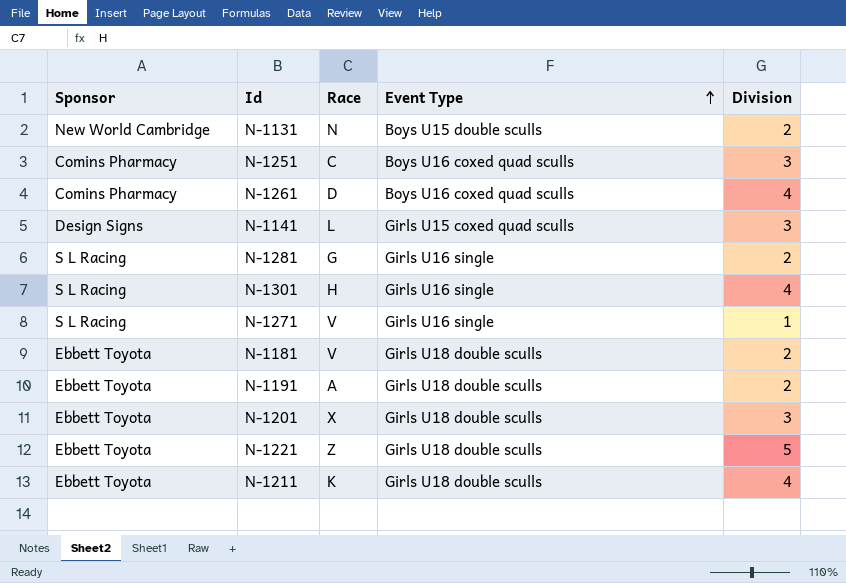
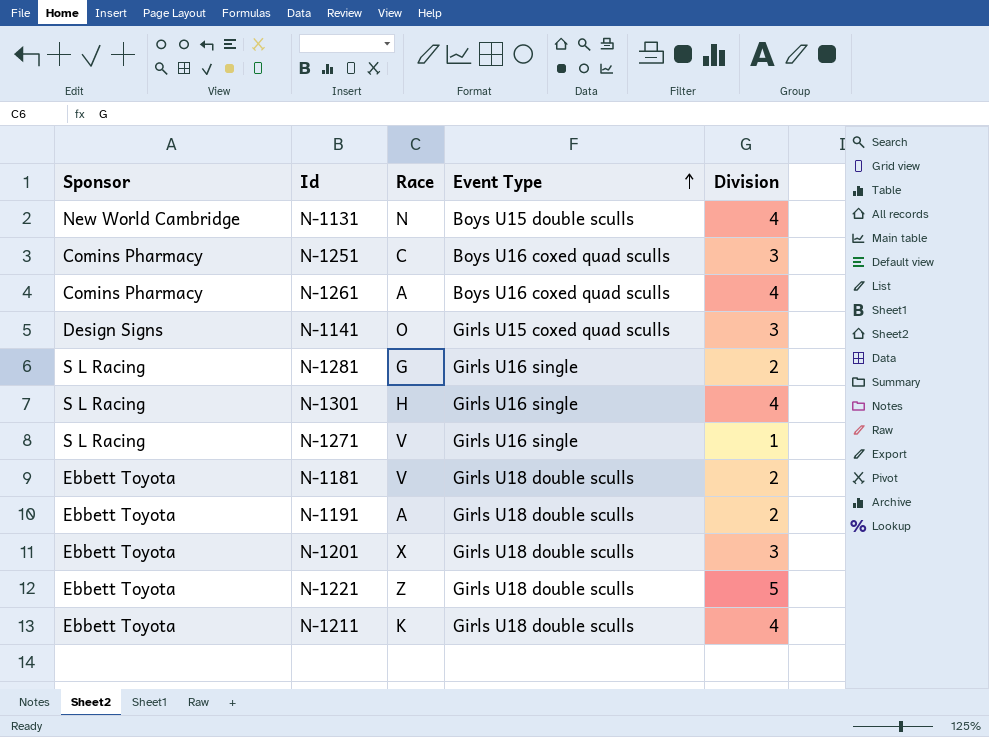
N-1131 | Division: 2 -> 4
N-1261 | Race: D -> A
N-1141 | Race: L -> O

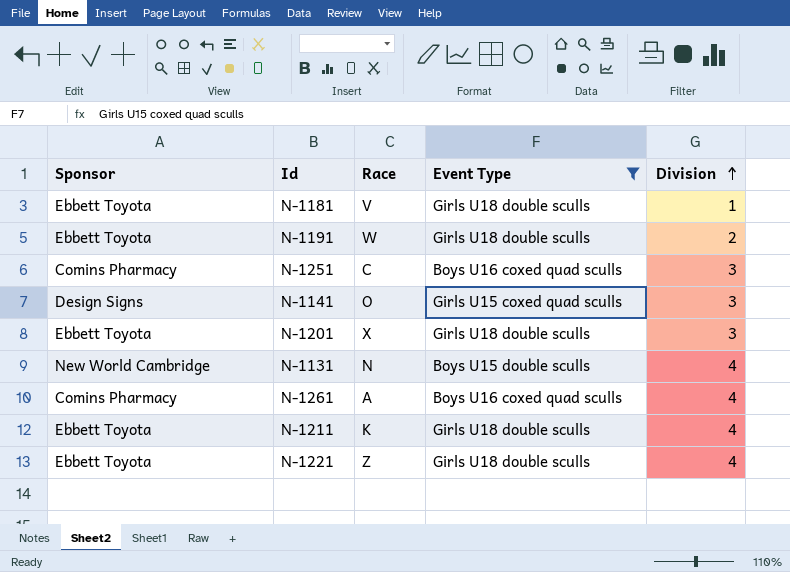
filter: none -> Event Type != Girls U16 single
row order: Event Type ascending -> Division ascending
N-1181 | Division: 2 -> 1
N-1191 | Race: A -> W
N-1221 | Division: 5 -> 4

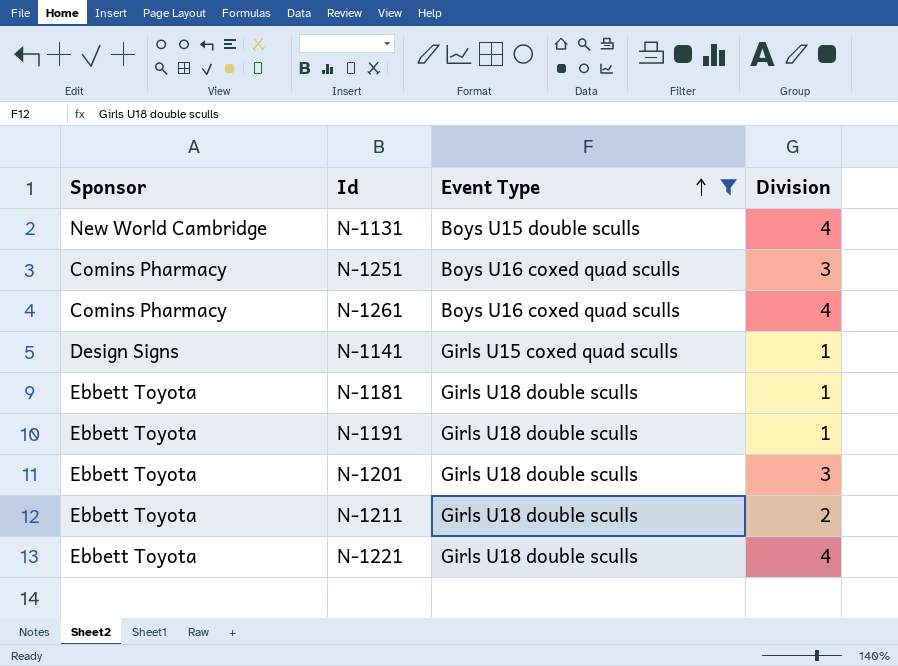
row order: Division ascending -> Event Type ascending
column Race | position: 3 -> none
N-1141 | Division: 3 -> 1
N-1191 | Division: 2 -> 1
N-1211 | Division: 4 -> 2

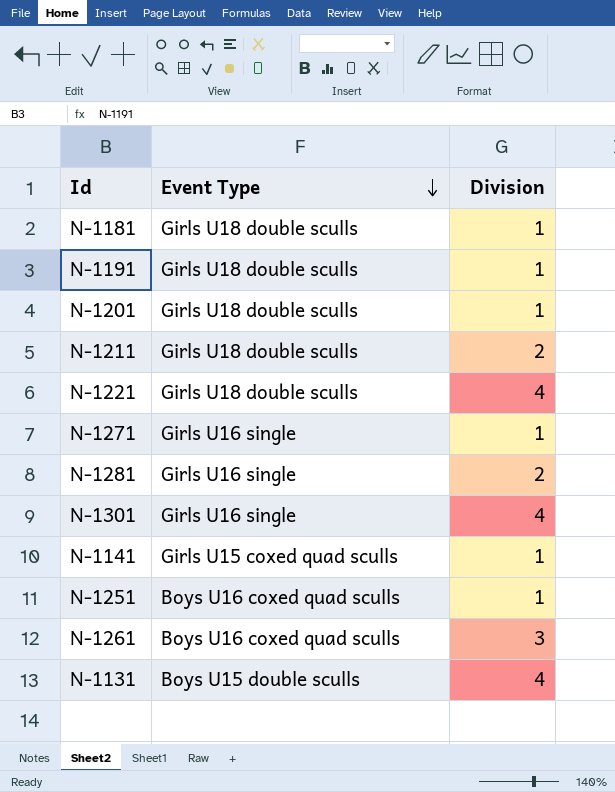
filter: Event Type != Girls U16 single -> none
row order: Event Type ascending -> Event Type descending
column Sponsor | position: 1 -> none
N-1201 | Division: 3 -> 1
N-1251 | Division: 3 -> 1
N-1261 | Division: 4 -> 3

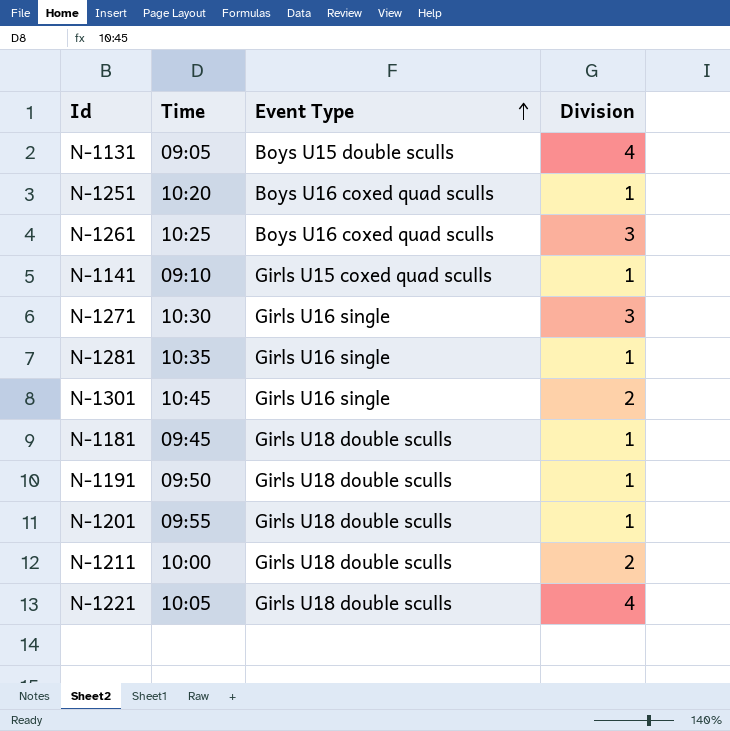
row order: Event Type descending -> Event Type ascending
column Time | position: none -> 2
N-1271 | Division: 1 -> 3
N-1281 | Division: 2 -> 1
N-1301 | Division: 4 -> 2

